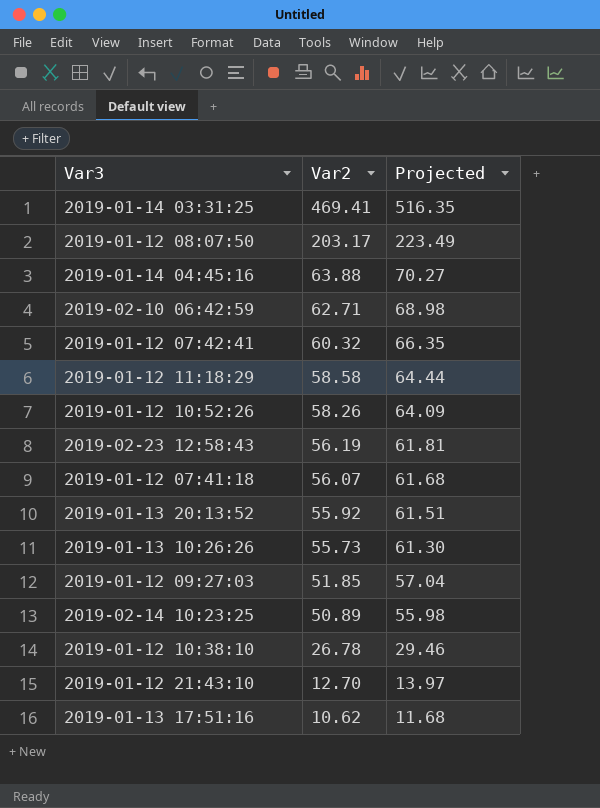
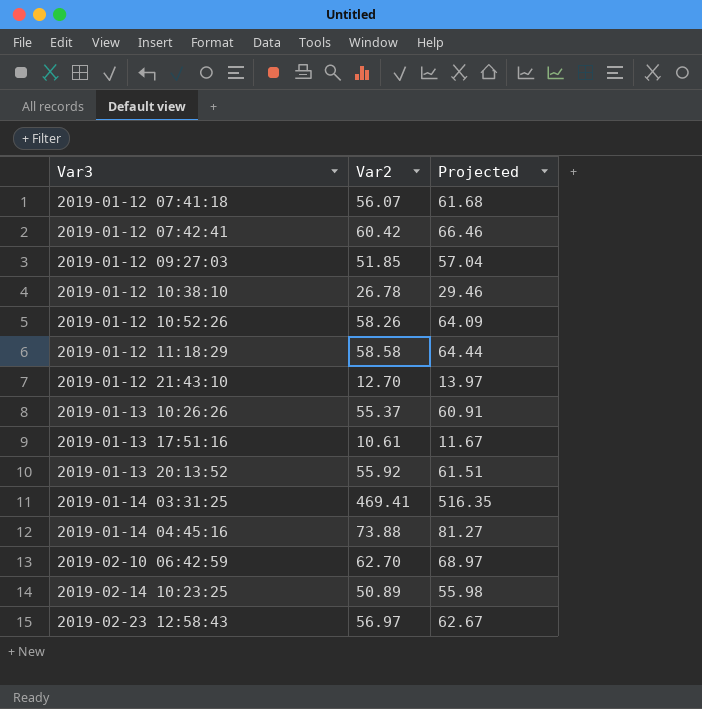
row order: Var2 descending -> Var3 ascending
row 2019-01-12 08:07:50: 203.17 | 223.49 -> none
2019-01-12 07:42:41 | Var2: 60.32 -> 60.42
2019-01-12 07:42:41 | Projected: 66.35 -> 66.46
2019-01-13 10:26:26 | Var2: 55.73 -> 55.37
2019-01-13 10:26:26 | Projected: 61.30 -> 60.91
2019-01-13 17:51:16 | Var2: 10.62 -> 10.61
2019-01-13 17:51:16 | Projected: 11.68 -> 11.67
2019-01-14 04:45:16 | Var2: 63.88 -> 73.88
2019-01-14 04:45:16 | Projected: 70.27 -> 81.27
2019-02-10 06:42:59 | Var2: 62.71 -> 62.70
2019-02-10 06:42:59 | Projected: 68.98 -> 68.97
2019-02-23 12:58:43 | Var2: 56.19 -> 56.97
2019-02-23 12:58:43 | Projected: 61.81 -> 62.67

